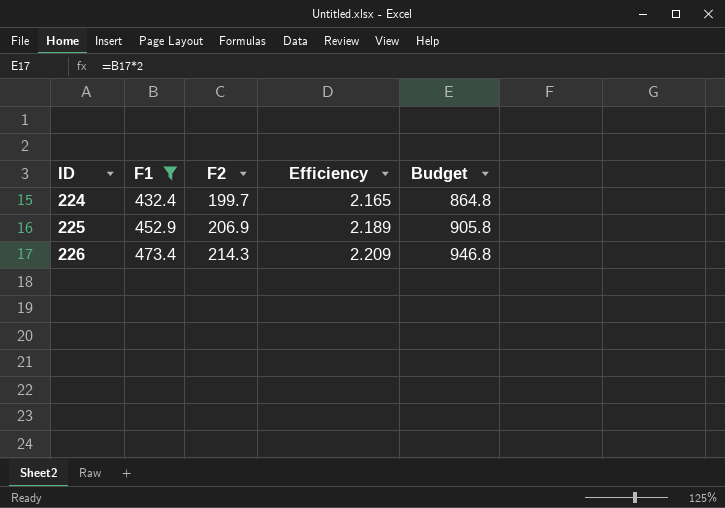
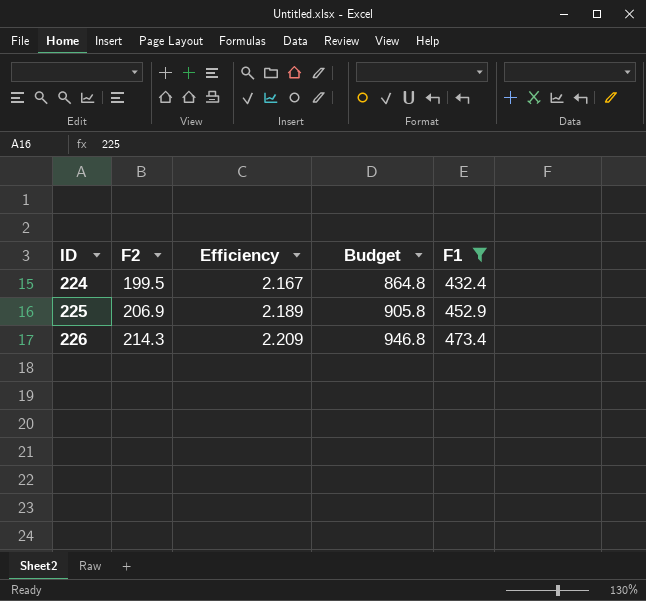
column F1 | position: 2 -> 5
224 | F2: 199.7 -> 199.5
224 | Efficiency: 2.165 -> 2.167

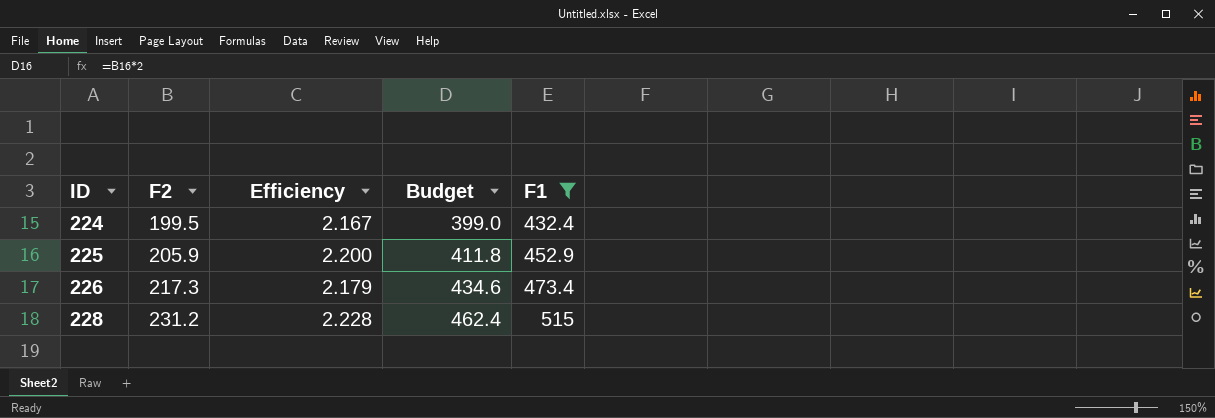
column Budget | formula: [F1] * 2 -> [F2] * 2
225 | F2: 206.9 -> 205.9
225 | Efficiency: 2.189 -> 2.200
226 | F2: 214.3 -> 217.3
226 | Efficiency: 2.209 -> 2.179
row 228: none -> 231.2 | 2.228 | 462.4 | 515

